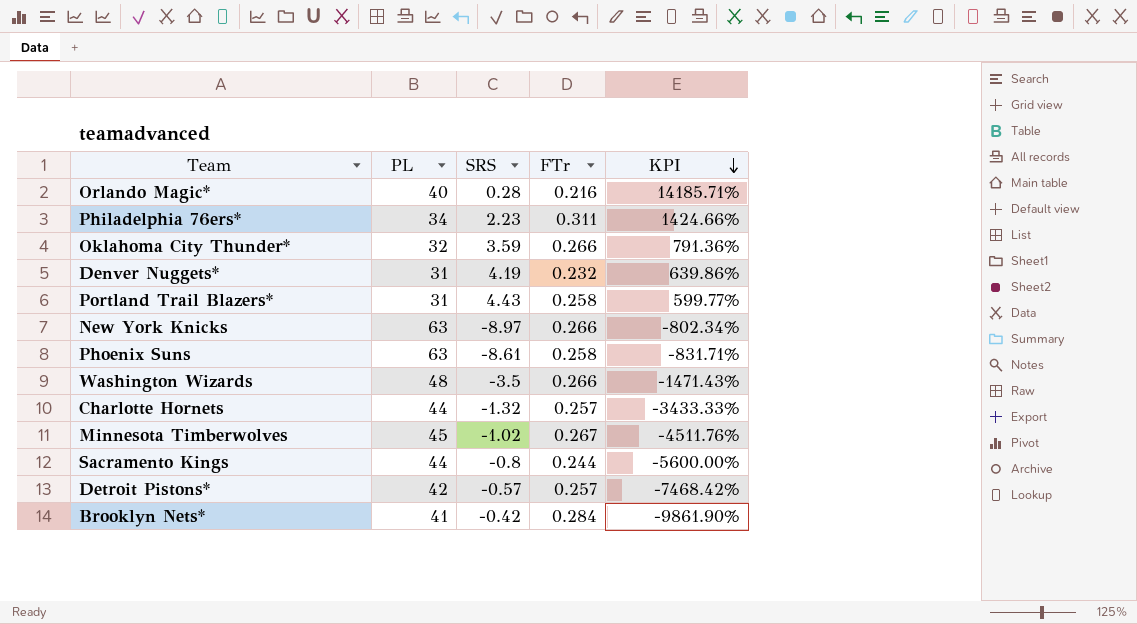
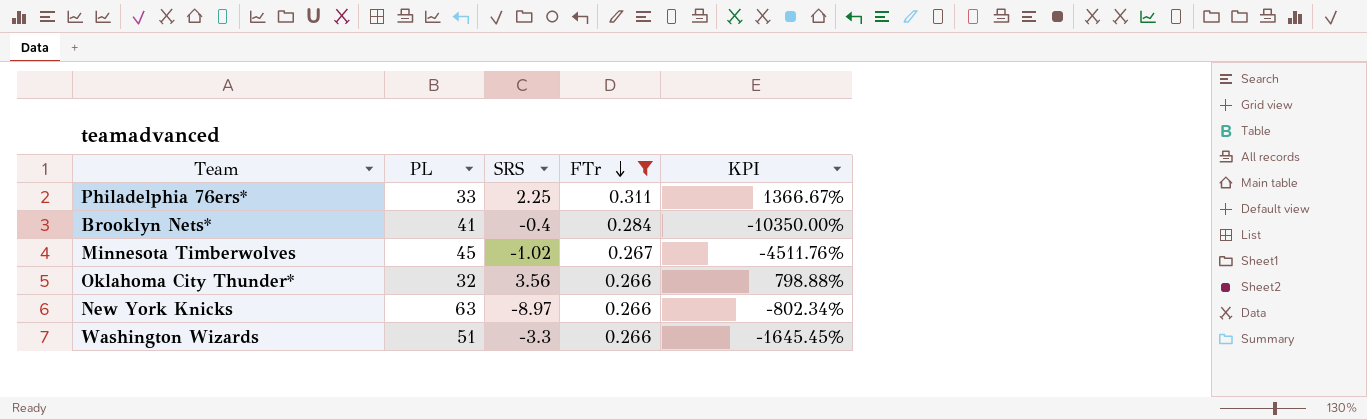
filter: none -> FTr >= 0.266
row order: KPI descending -> FTr descending
Philadelphia 76ers* | PL: 34 -> 33
Philadelphia 76ers* | SRS: 2.23 -> 2.25
Philadelphia 76ers* | KPI: 1424.66% -> 1366.67%
Brooklyn Nets* | SRS: -0.42 -> -0.4
Brooklyn Nets* | KPI: -9861.90% -> -10350.00%
Oklahoma City Thunder* | SRS: 3.59 -> 3.56
Oklahoma City Thunder* | KPI: 791.36% -> 798.88%
Washington Wizards | PL: 48 -> 51
Washington Wizards | SRS: -3.5 -> -3.3
Washington Wizards | KPI: -1471.43% -> -1645.45%

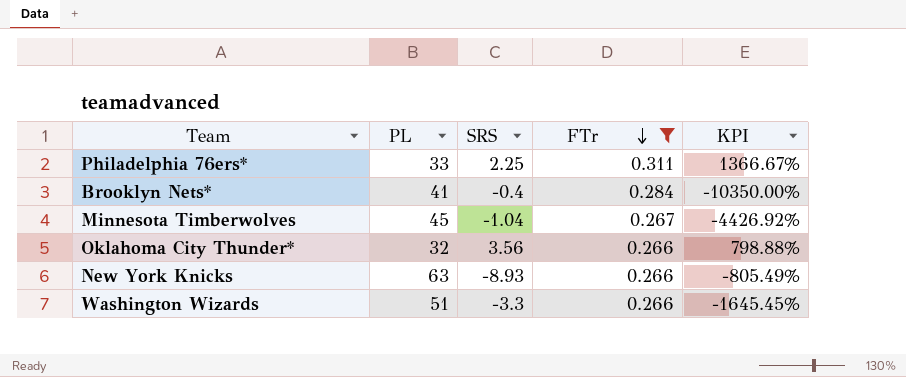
Minnesota Timberwolves | SRS: -1.02 -> -1.04
Minnesota Timberwolves | KPI: -4511.76% -> -4426.92%
New York Knicks | SRS: -8.97 -> -8.93
New York Knicks | KPI: -802.34% -> -805.49%

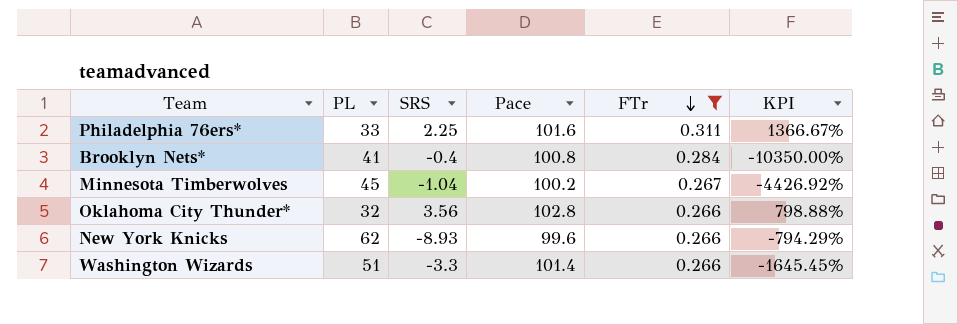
column Pace | position: none -> 4
New York Knicks | PL: 63 -> 62
New York Knicks | KPI: -805.49% -> -794.29%

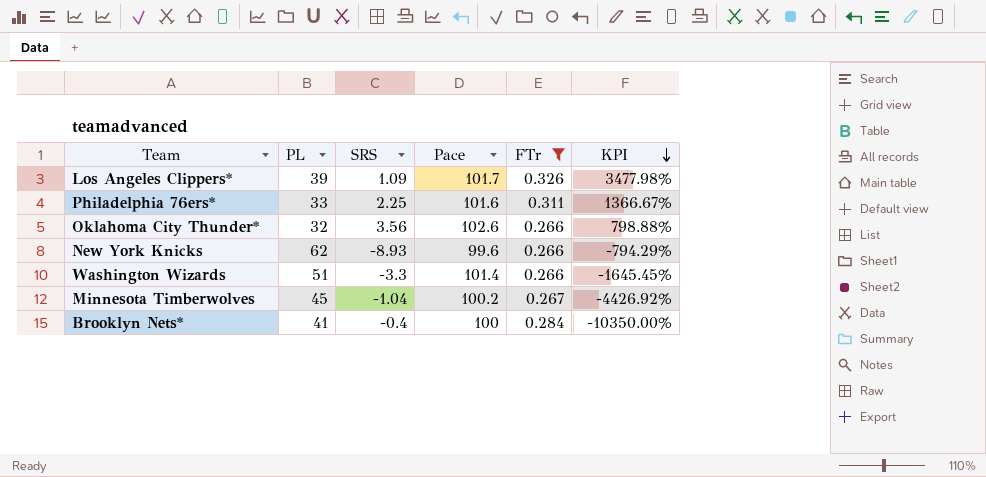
row order: FTr descending -> KPI descending
row Los Angeles Clippers*: none -> 39 | 1.09 | 101.7 | 0.326 | 3477.98%
Oklahoma City Thunder* | Pace: 102.8 -> 102.6
Brooklyn Nets* | Pace: 100.8 -> 100

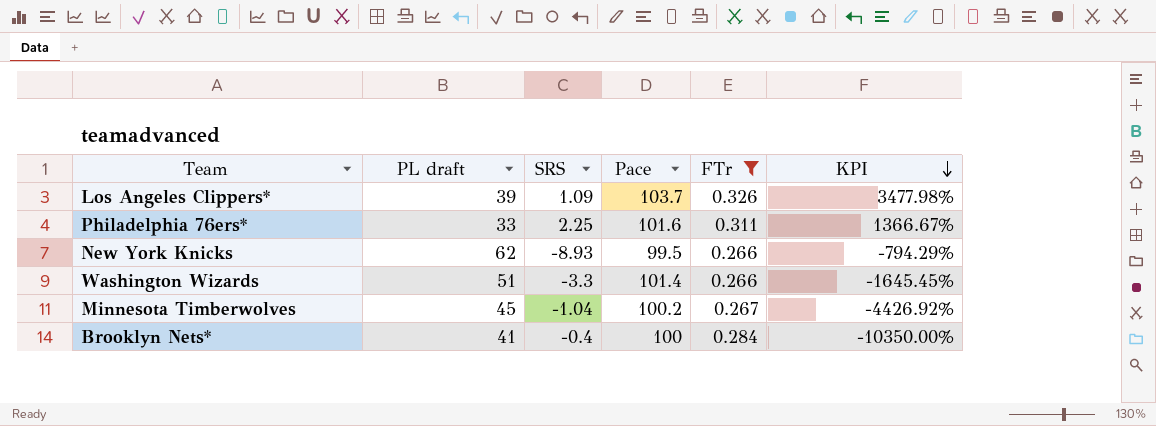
column name: PL -> PL draft
row Oklahoma City Thunder*: 32 | 3.56 | 102.6 | 0.266 | 798.88% -> none
Los Angeles Clippers* | Pace: 101.7 -> 103.7
New York Knicks | Pace: 99.6 -> 99.5

